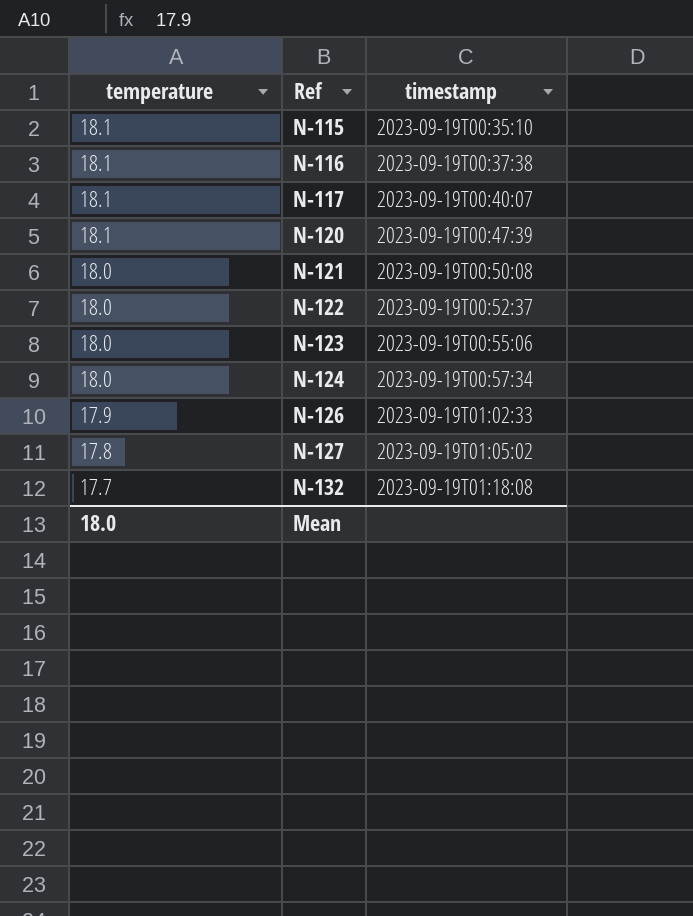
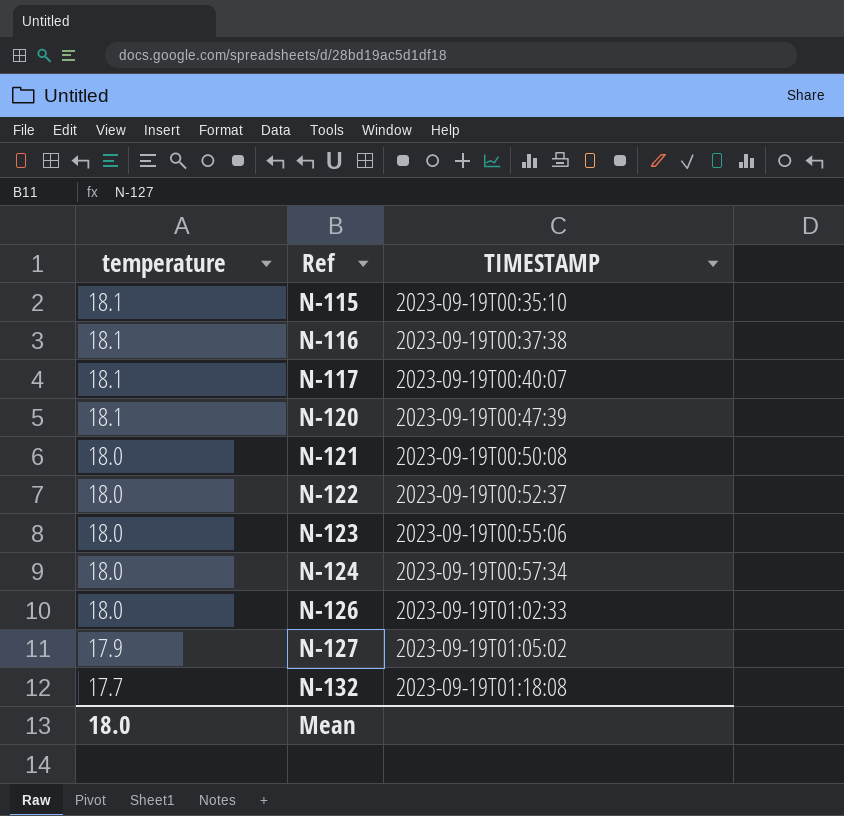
column name: timestamp -> TIMESTAMP
N-126 | temperature: 17.9 -> 18.0
N-127 | temperature: 17.8 -> 17.9

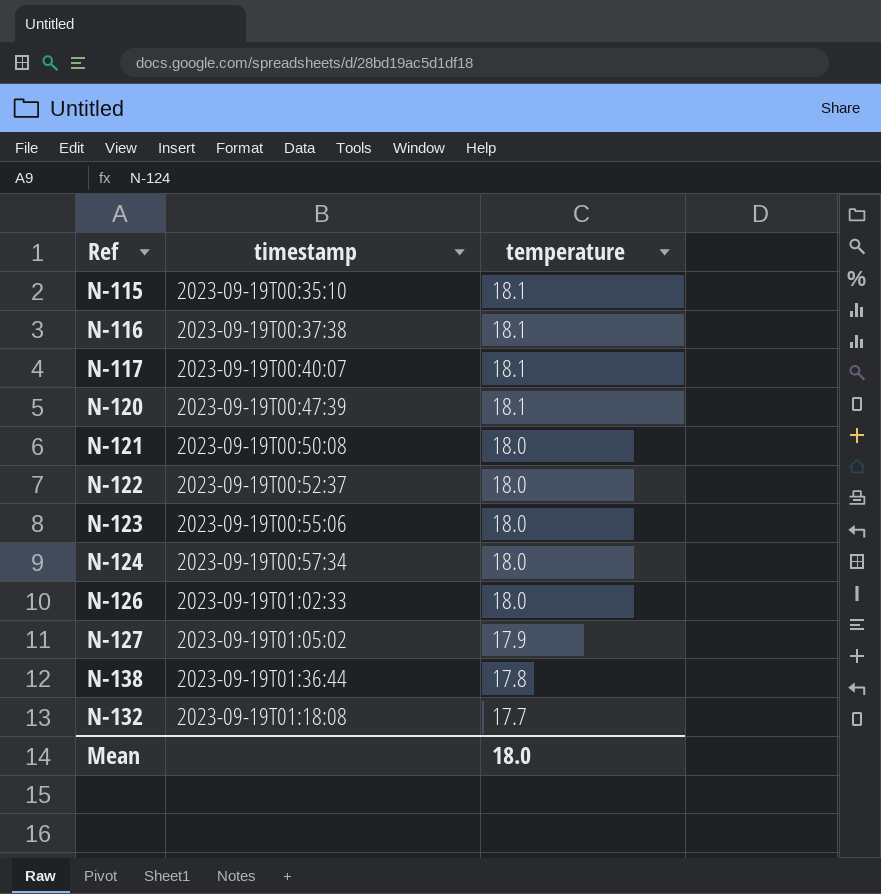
column name: TIMESTAMP -> timestamp
column temperature | position: 1 -> 3
row N-138: none -> 2023-09-19T01:36:44 | 17.8

